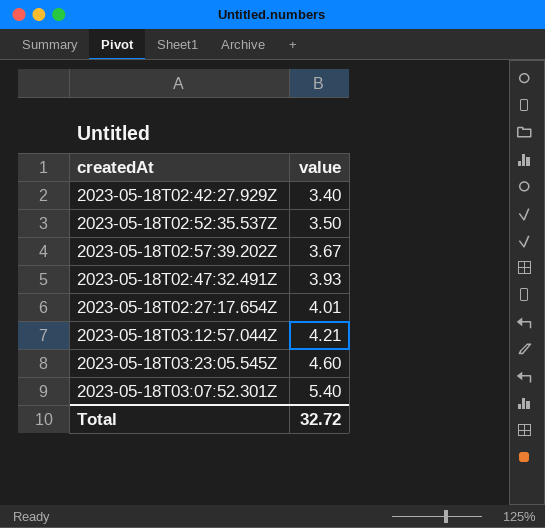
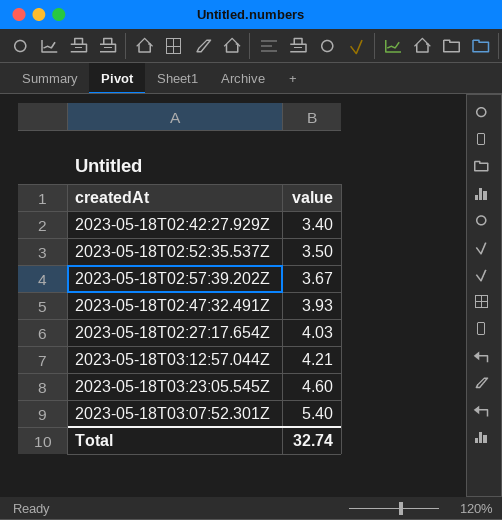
2023-05-18T02:27:17.654Z | value: 4.01 -> 4.03
Total | value: 32.72 -> 32.74

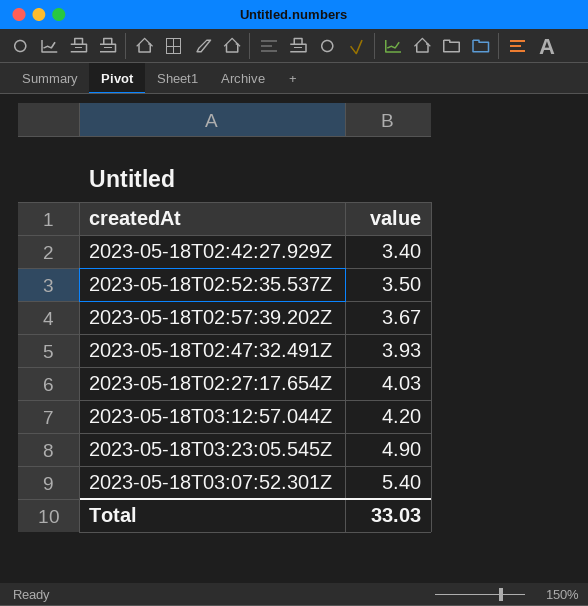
2023-05-18T03:12:57.044Z | value: 4.21 -> 4.20
2023-05-18T03:23:05.545Z | value: 4.60 -> 4.90
Total | value: 32.74 -> 33.03

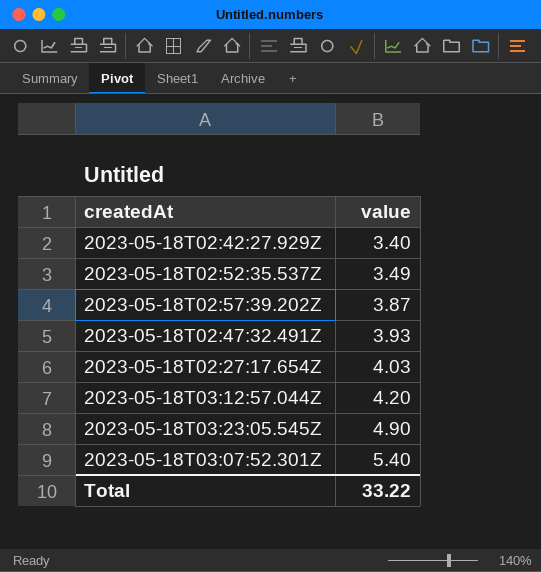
2023-05-18T02:52:35.537Z | value: 3.50 -> 3.49
2023-05-18T02:57:39.202Z | value: 3.67 -> 3.87
Total | value: 33.03 -> 33.22

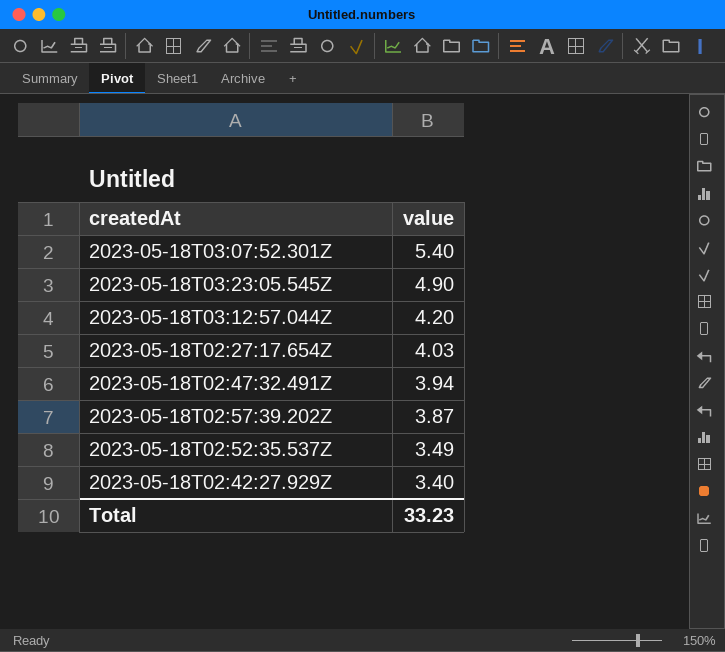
row order: value ascending -> value descending
2023-05-18T02:47:32.491Z | value: 3.93 -> 3.94
Total | value: 33.22 -> 33.23

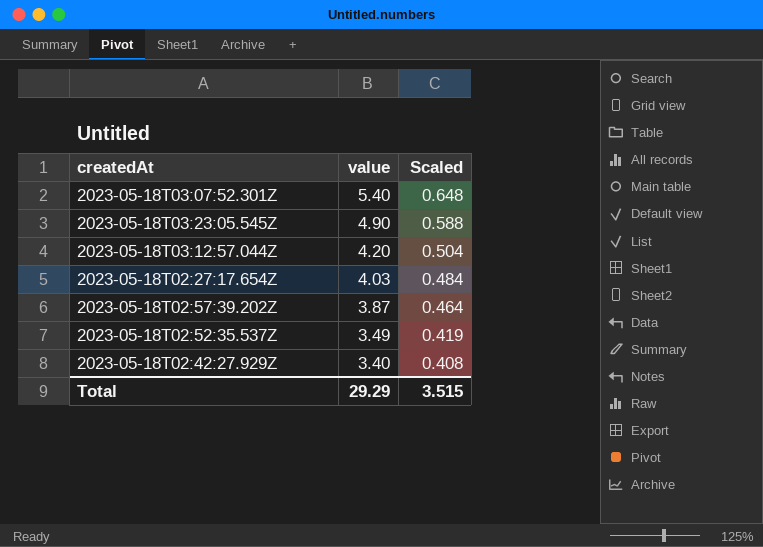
column Scaled | formula: none -> [value] * 0.12
row 2023-05-18T02:47:32.491Z: 3.94 -> none
Total | value: 33.23 -> 29.29

